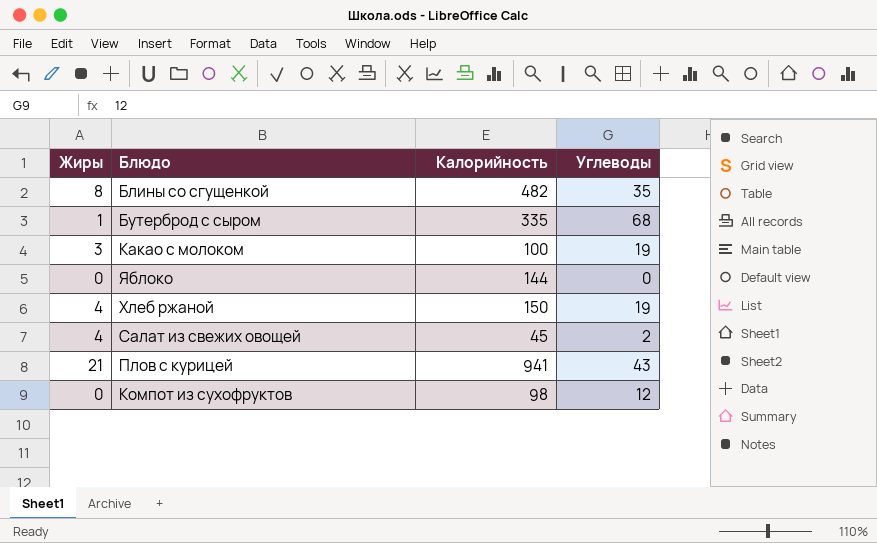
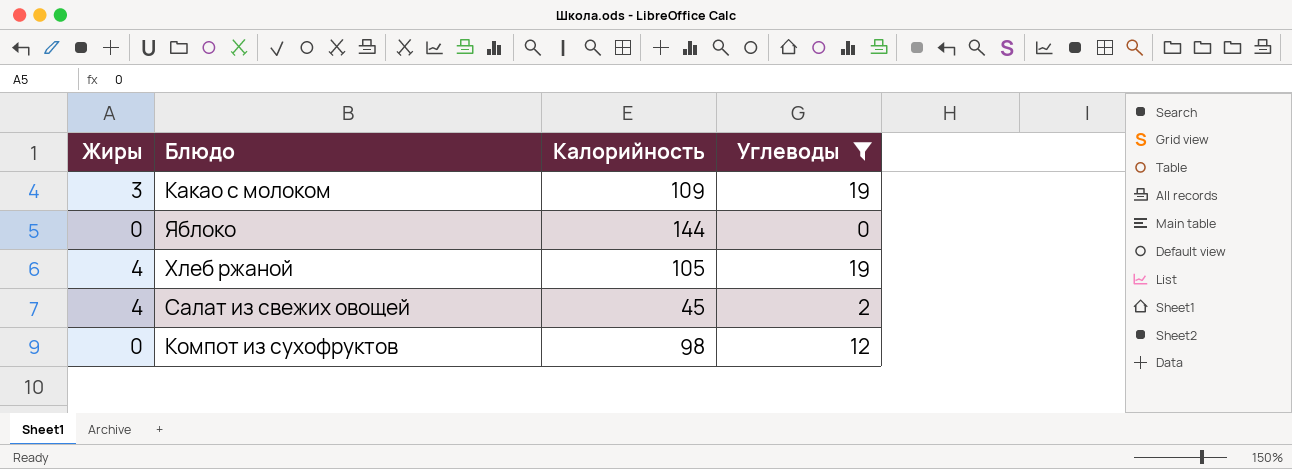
filter: none -> Углеводы <= 19
Какао с молоком | Калорийность: 100 -> 109
Хлеб ржаной | Калорийность: 150 -> 105

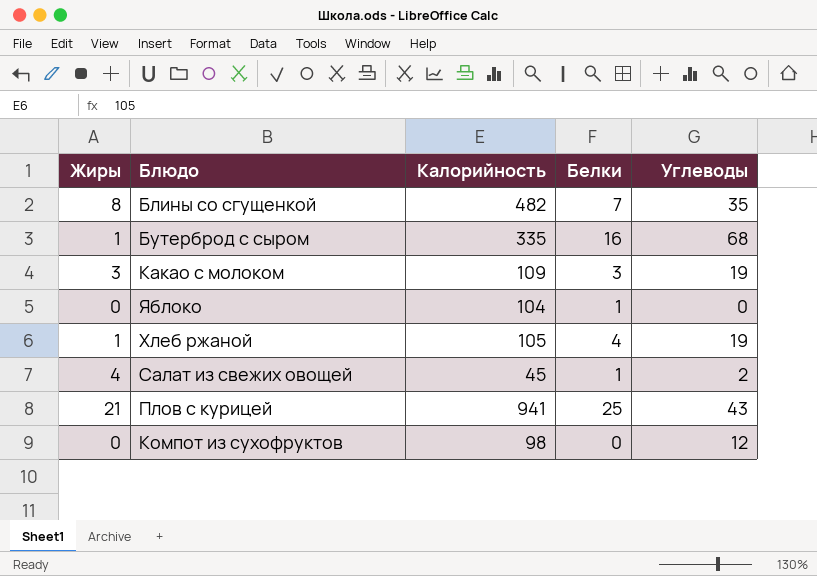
filter: Углеводы <= 19 -> none
column Белки | position: none -> 4
Яблоко | Калорийность: 144 -> 104
Хлеб ржаной | Жиры: 4 -> 1

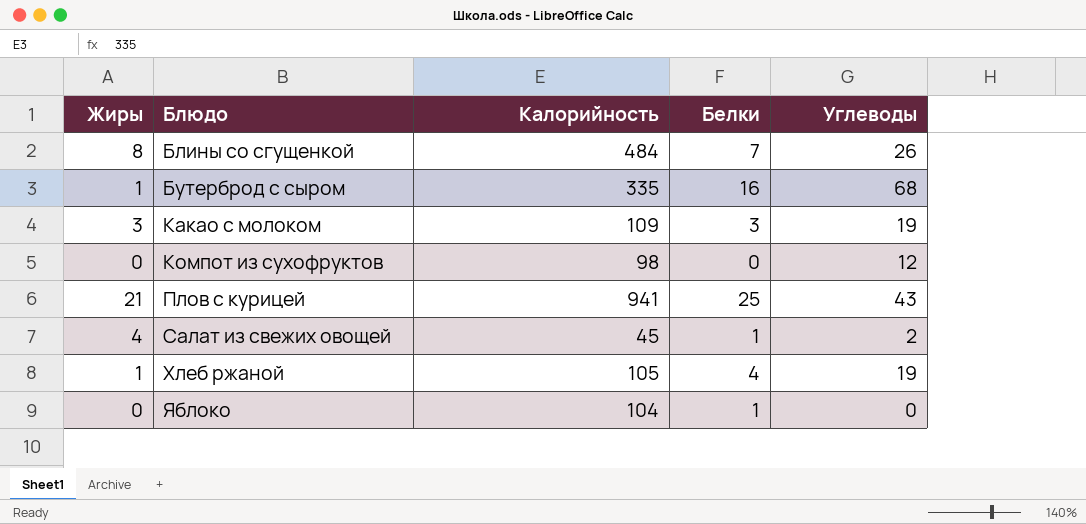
row order: none -> Блюдо ascending
Блины со сгущенкой | Калорийность: 482 -> 484
Блины со сгущенкой | Углеводы: 35 -> 26

